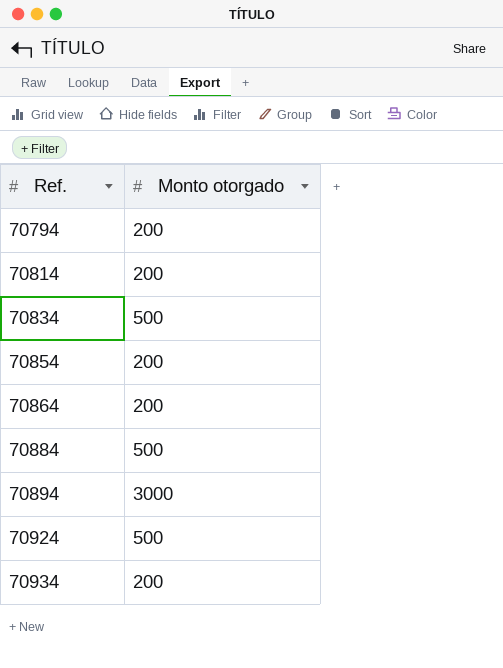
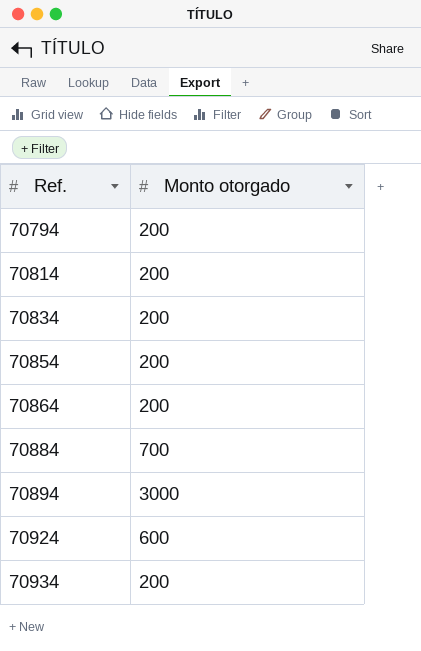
70834 | Monto otorgado: 500 -> 200
70884 | Monto otorgado: 500 -> 700
70924 | Monto otorgado: 500 -> 600

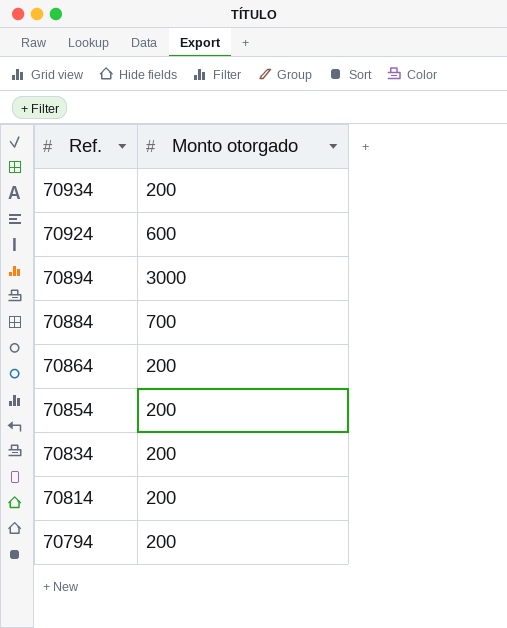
row order: Ref. ascending -> Ref. descending

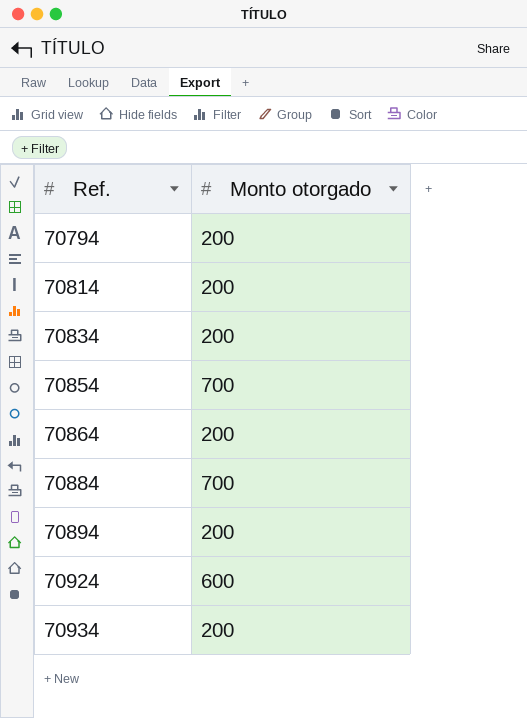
row order: Ref. descending -> Ref. ascending
70854 | Monto otorgado: 200 -> 700
70894 | Monto otorgado: 3000 -> 200

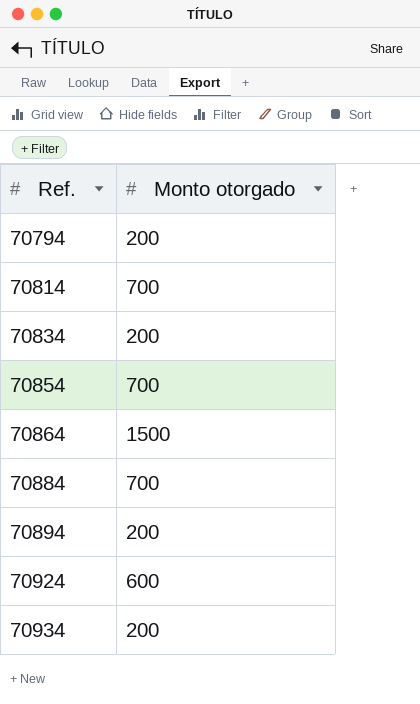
70814 | Monto otorgado: 200 -> 700
70864 | Monto otorgado: 200 -> 1500

